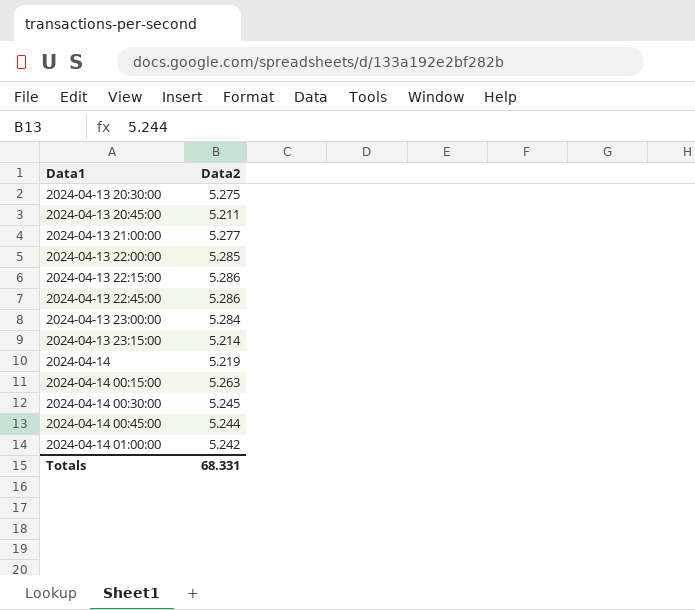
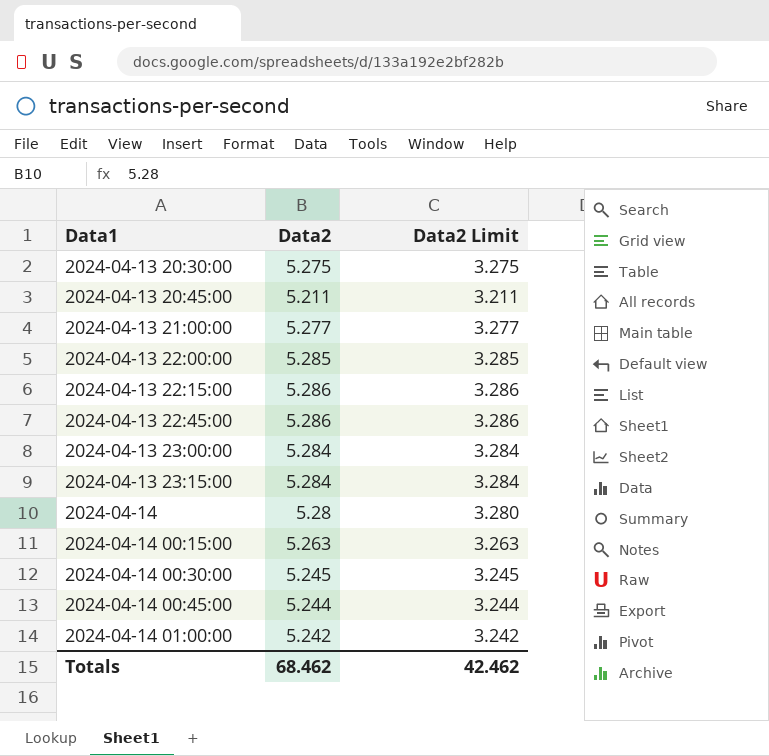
column Data2 Limit | formula: none -> [Data2] - 2
2024-04-13 23:15:00 | Data2: 5.214 -> 5.284
2024-04-14 | Data2: 5.219 -> 5.28
Totals | Data2: 68.331 -> 68.462

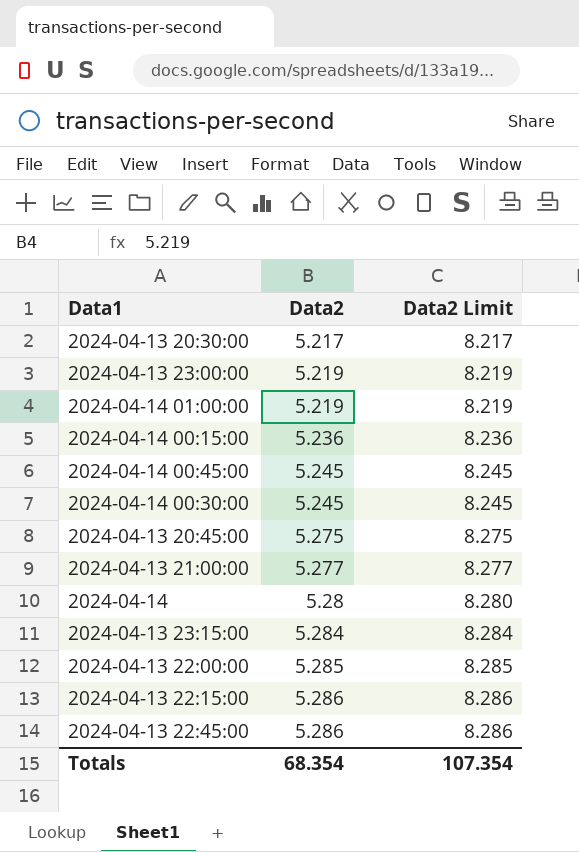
row order: Data1 ascending -> Data2 ascending
column Data2 Limit | formula: [Data2] - 2 -> [Data2] + 3
2024-04-13 20:30:00 | Data2: 5.275 -> 5.217
2024-04-13 23:00:00 | Data2: 5.284 -> 5.219
2024-04-14 01:00:00 | Data2: 5.242 -> 5.219
2024-04-14 00:15:00 | Data2: 5.263 -> 5.236
2024-04-14 00:45:00 | Data2: 5.244 -> 5.245
2024-04-13 20:45:00 | Data2: 5.211 -> 5.275
Totals | Data2: 68.462 -> 68.354
Totals | Data2 Limit: 42.462 -> 107.354

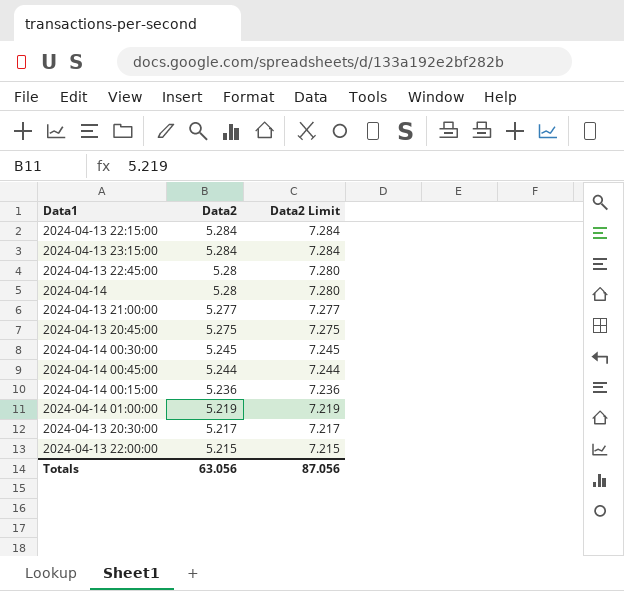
row order: Data2 ascending -> Data2 descending
column Data2 Limit | formula: [Data2] + 3 -> [Data2] + 2
row 2024-04-13 23:00:00: 5.219 | 8.219 -> none
2024-04-13 22:15:00 | Data2: 5.286 -> 5.284
2024-04-13 22:45:00 | Data2: 5.286 -> 5.28
2024-04-14 00:45:00 | Data2: 5.245 -> 5.244
2024-04-13 22:00:00 | Data2: 5.285 -> 5.215
Totals | Data2: 68.354 -> 63.056
Totals | Data2 Limit: 107.354 -> 87.056

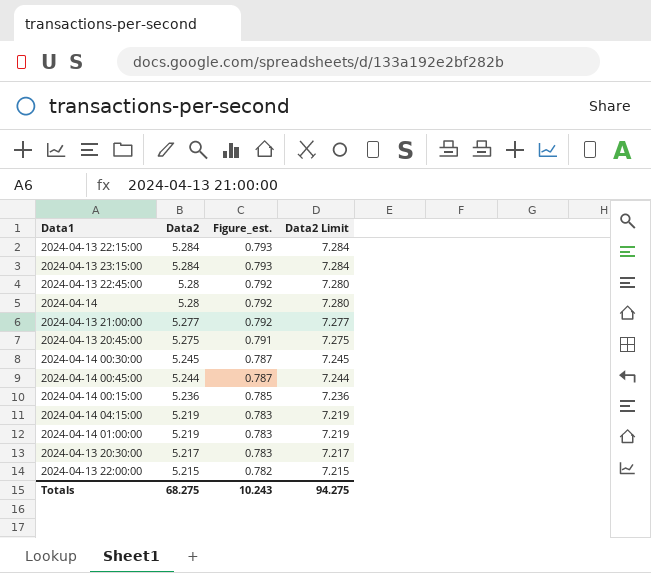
column Figure_est. | formula: none -> [Data2] * 0.15
row 2024-04-14 04:15:00: none -> 5.219 | 0.783 | 7.219
Totals | Data2: 63.056 -> 68.275
Totals | Data2 Limit: 87.056 -> 94.275

